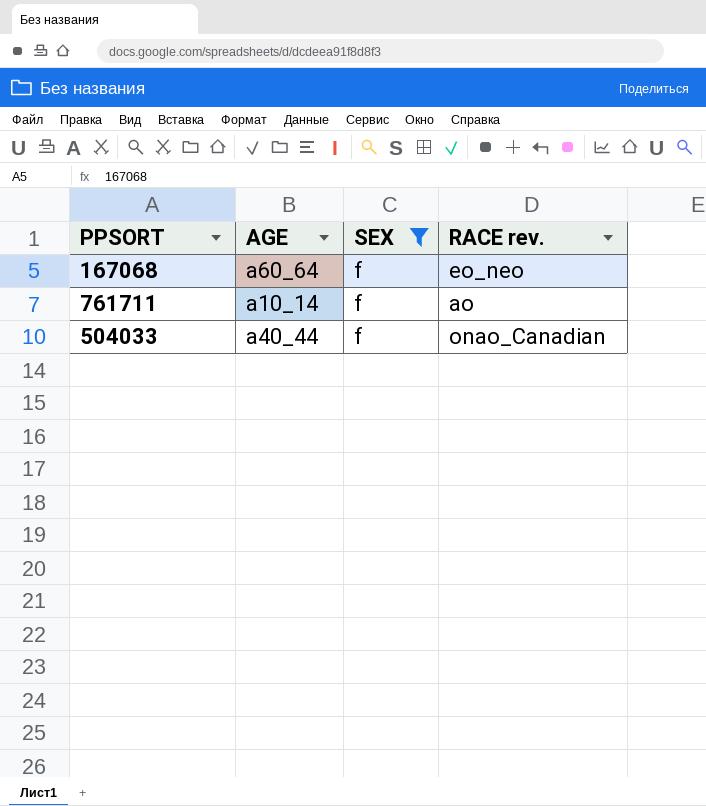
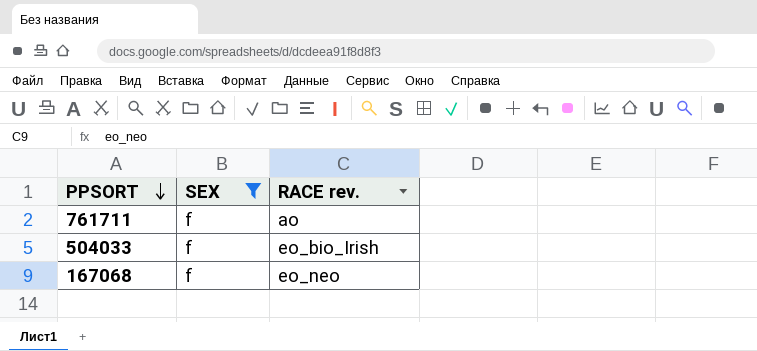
row order: none -> PPSORT descending
column AGE | position: 2 -> none
504033 | RACE rev.: onao_Canadian -> eo_bio_Irish

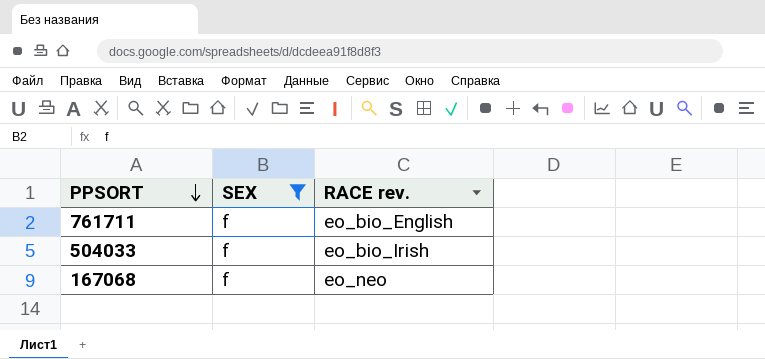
761711 | RACE rev.: ao -> eo_bio_English

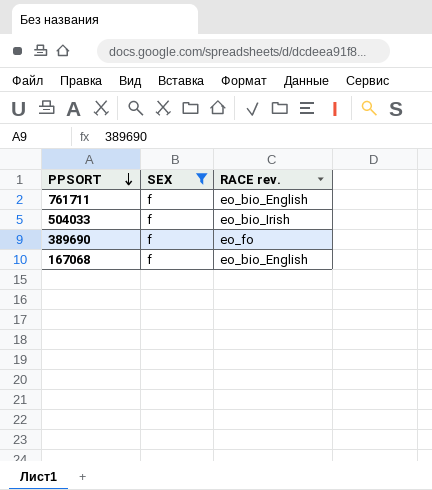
row 389690: none -> f | eo_fo
167068 | RACE rev.: eo_neo -> eo_bio_English

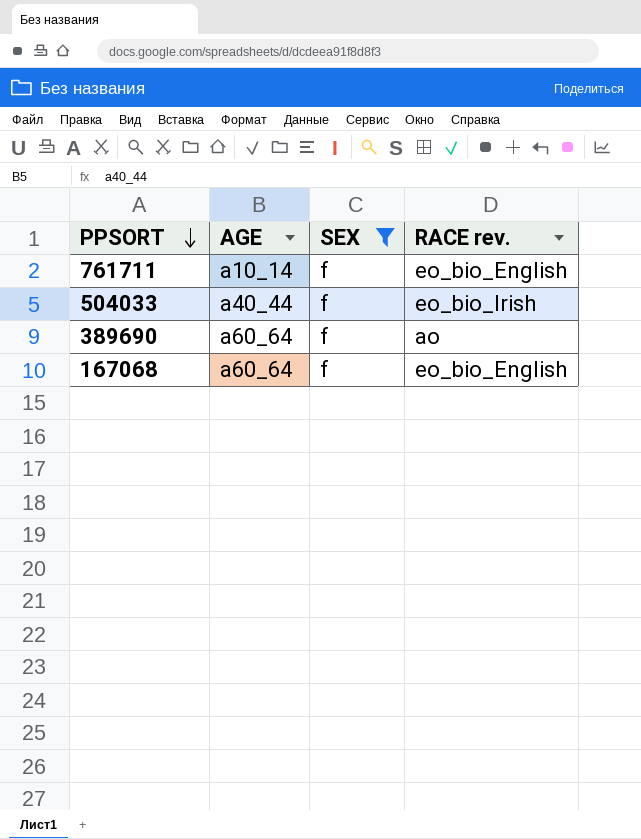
column AGE | position: none -> 2
389690 | RACE rev.: eo_fo -> ao

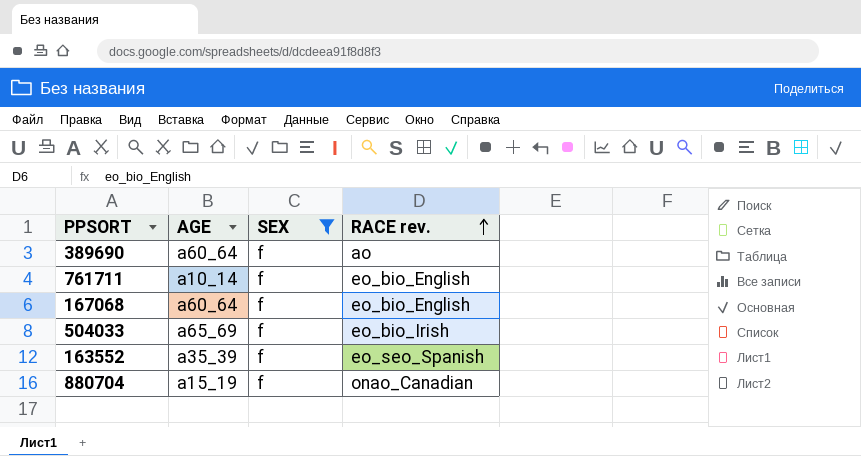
row order: PPSORT descending -> RACE rev. ascending
504033 | AGE: a40_44 -> a65_69
row 163552: none -> a35_39 | f | eo_seo_Spanish
row 880704: none -> a15_19 | f | onao_Canadian

